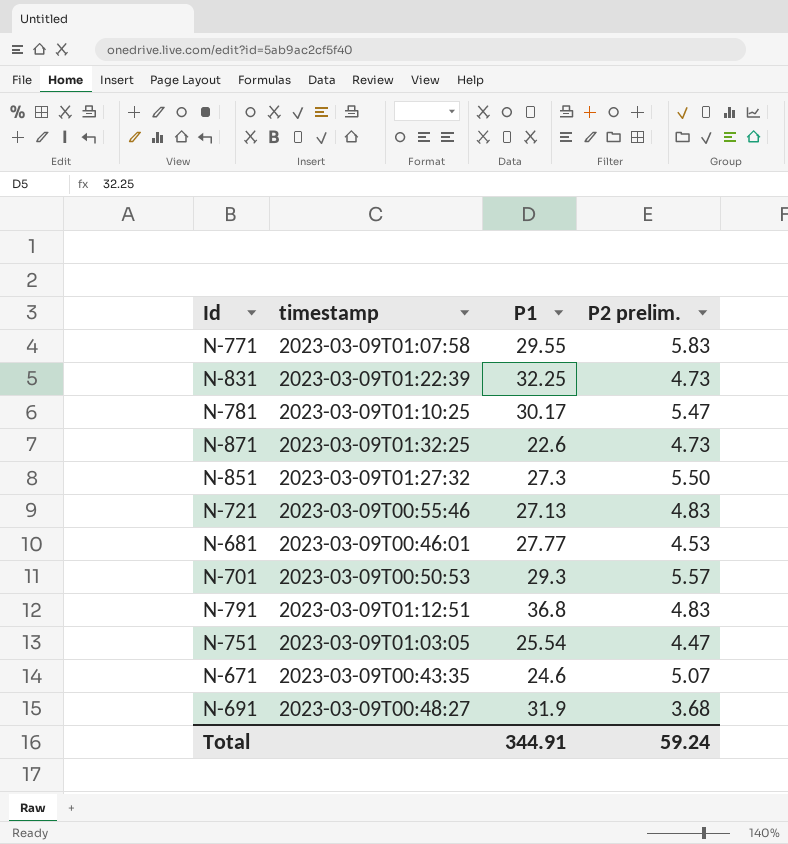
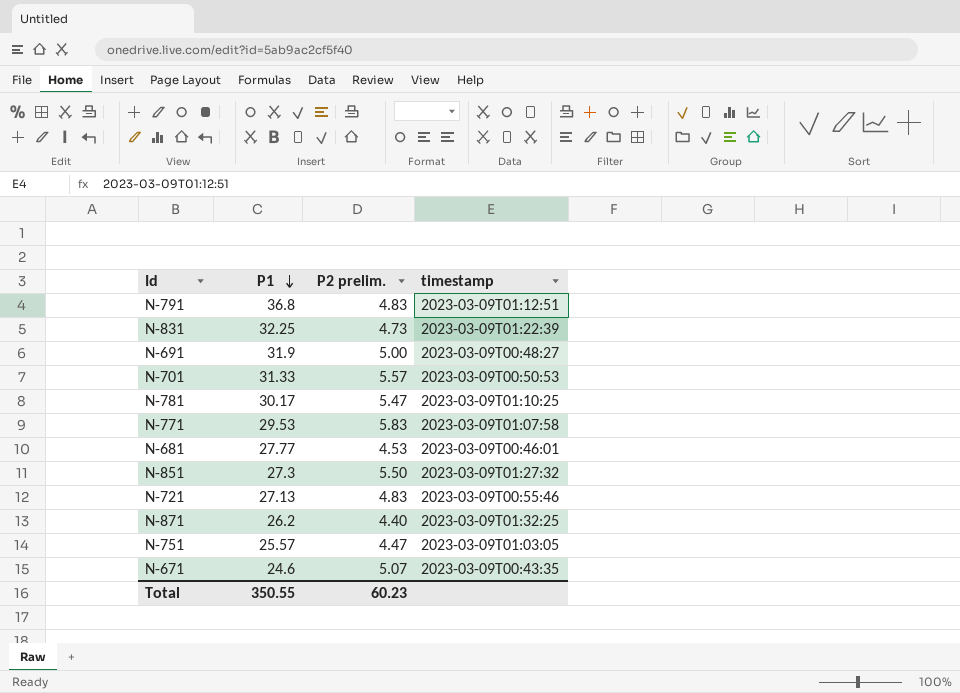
row order: none -> P1 descending
column timestamp | position: 2 -> 4
N-691 | P2 prelim.: 3.68 -> 5.00
N-701 | P1: 29.3 -> 31.33
N-771 | P1: 29.55 -> 29.53
N-871 | P1: 22.6 -> 26.2
N-871 | P2 prelim.: 4.73 -> 4.40
N-751 | P1: 25.54 -> 25.57
Total | P1: 344.91 -> 350.55
Total | P2 prelim.: 59.24 -> 60.23

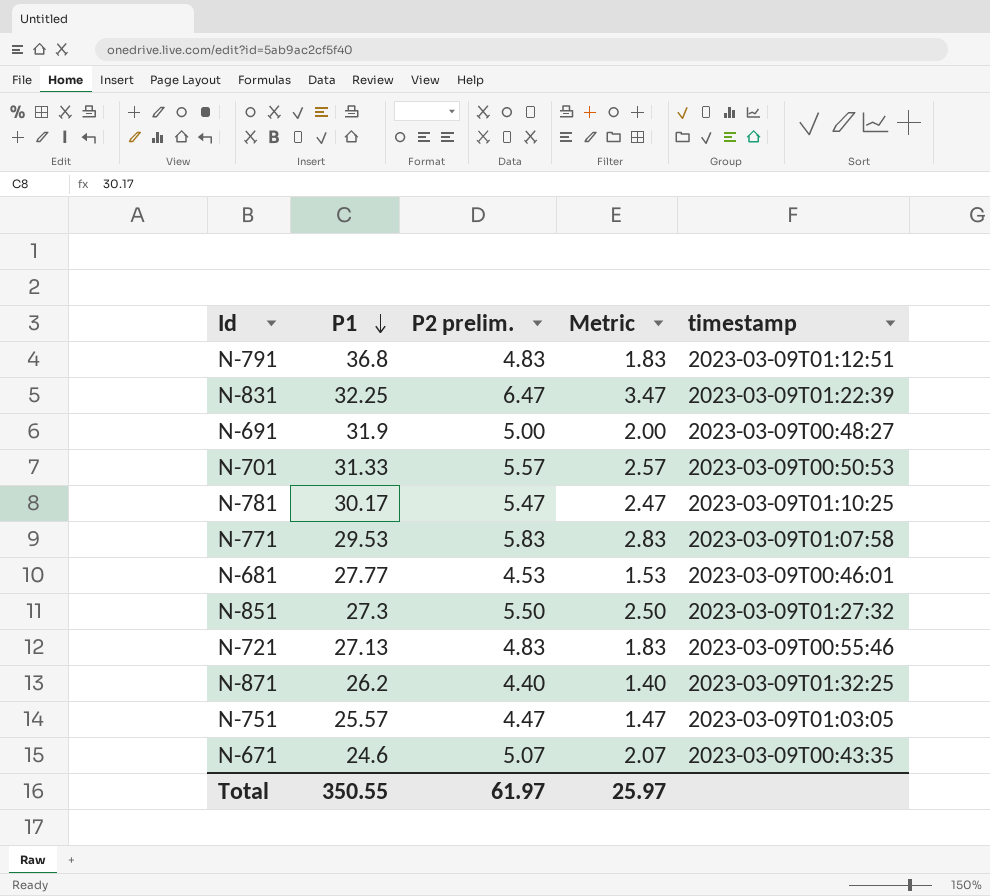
column Metric | formula: none -> [P2 prelim.] - 3
N-831 | P2 prelim.: 4.73 -> 6.47
Total | P2 prelim.: 60.23 -> 61.97

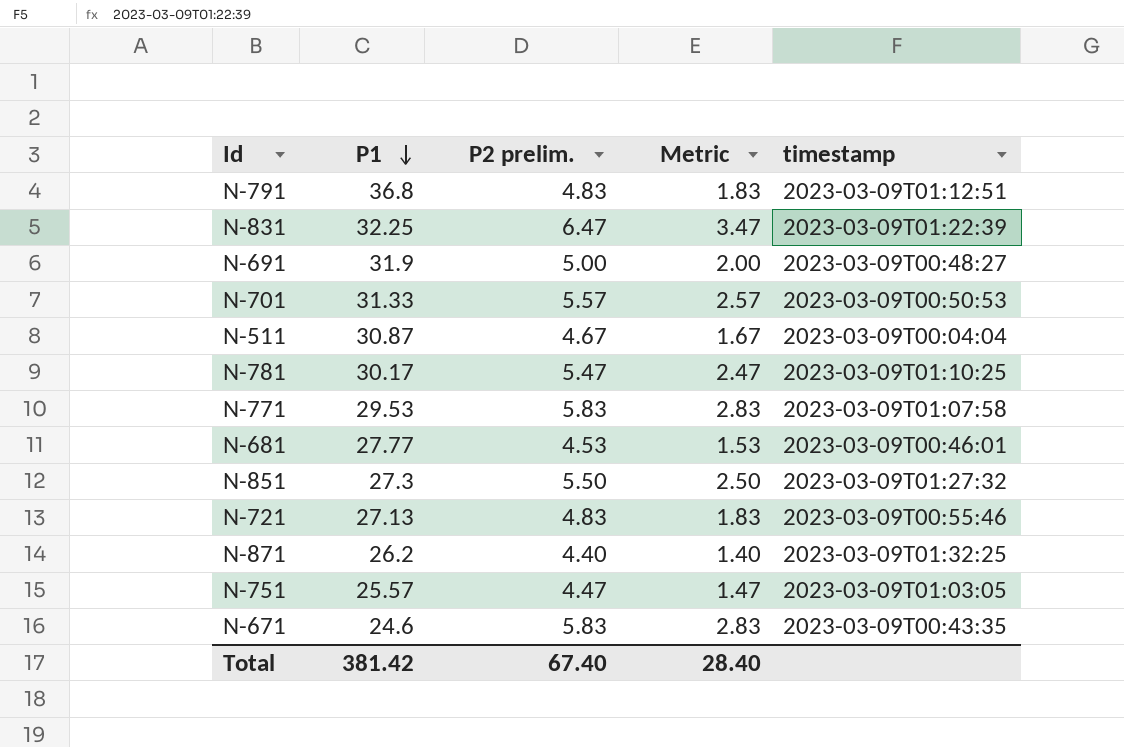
row N-511: none -> 30.87 | 4.67 | 1.67 | 2023-03-09T00:04:04
N-671 | P2 prelim.: 5.07 -> 5.83
N-671 | Metric: 2.07 -> 2.83
Total | P1: 350.55 -> 381.42
Total | P2 prelim.: 61.97 -> 67.40
Total | Metric: 25.97 -> 28.40

